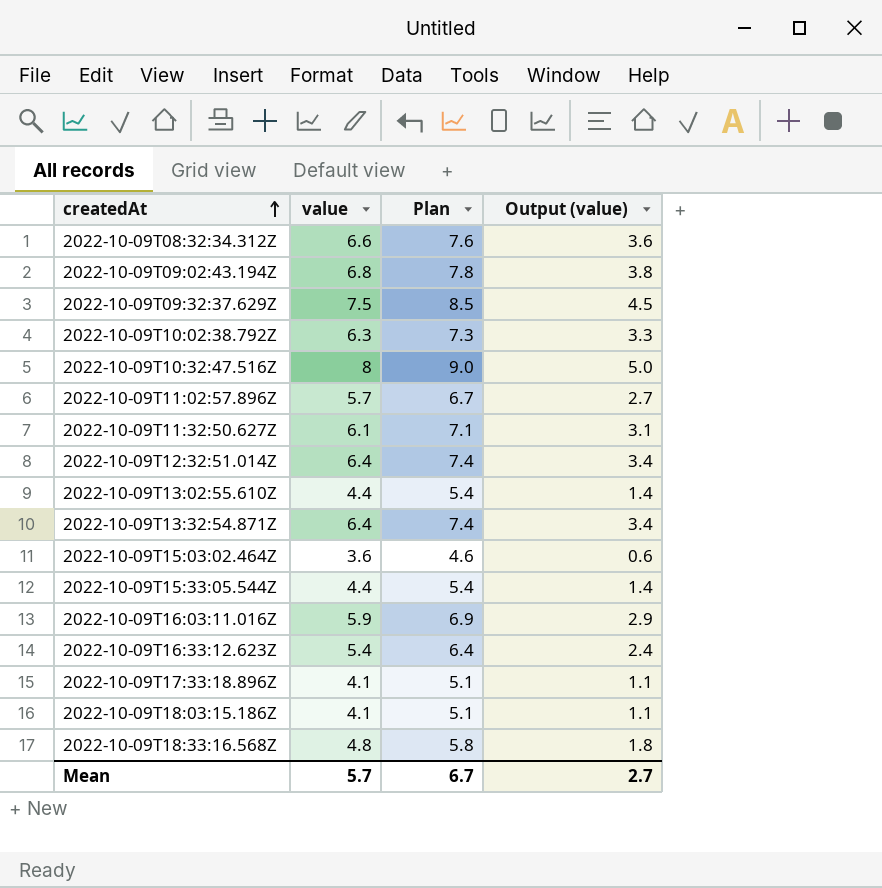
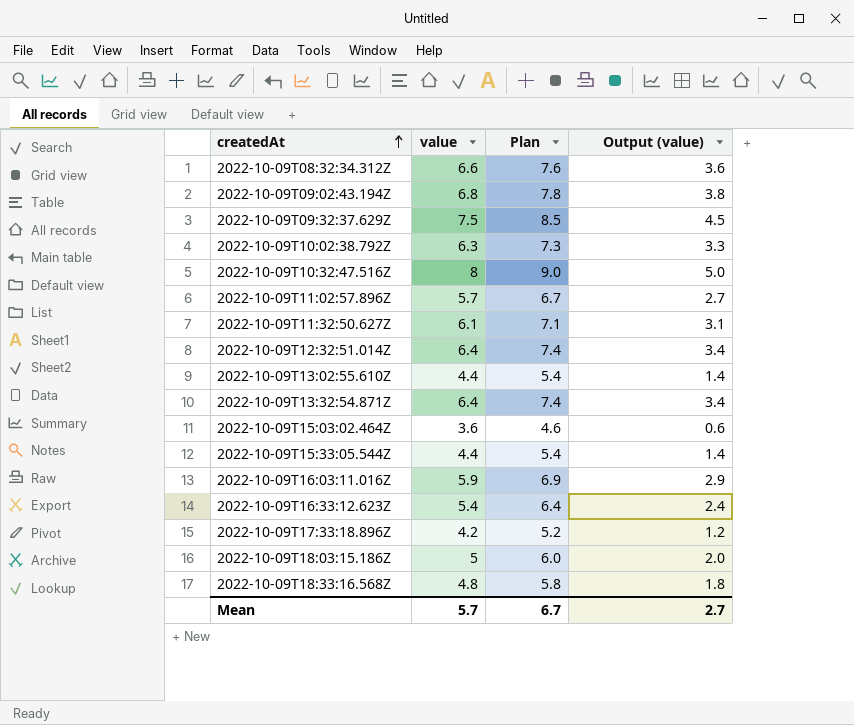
2022-10-09T17:33:18.896Z | value: 4.1 -> 4.2
2022-10-09T17:33:18.896Z | Plan: 5.1 -> 5.2
2022-10-09T17:33:18.896Z | Output (value): 1.1 -> 1.2
2022-10-09T18:03:15.186Z | value: 4.1 -> 5
2022-10-09T18:03:15.186Z | Plan: 5.1 -> 6.0
2022-10-09T18:03:15.186Z | Output (value): 1.1 -> 2.0

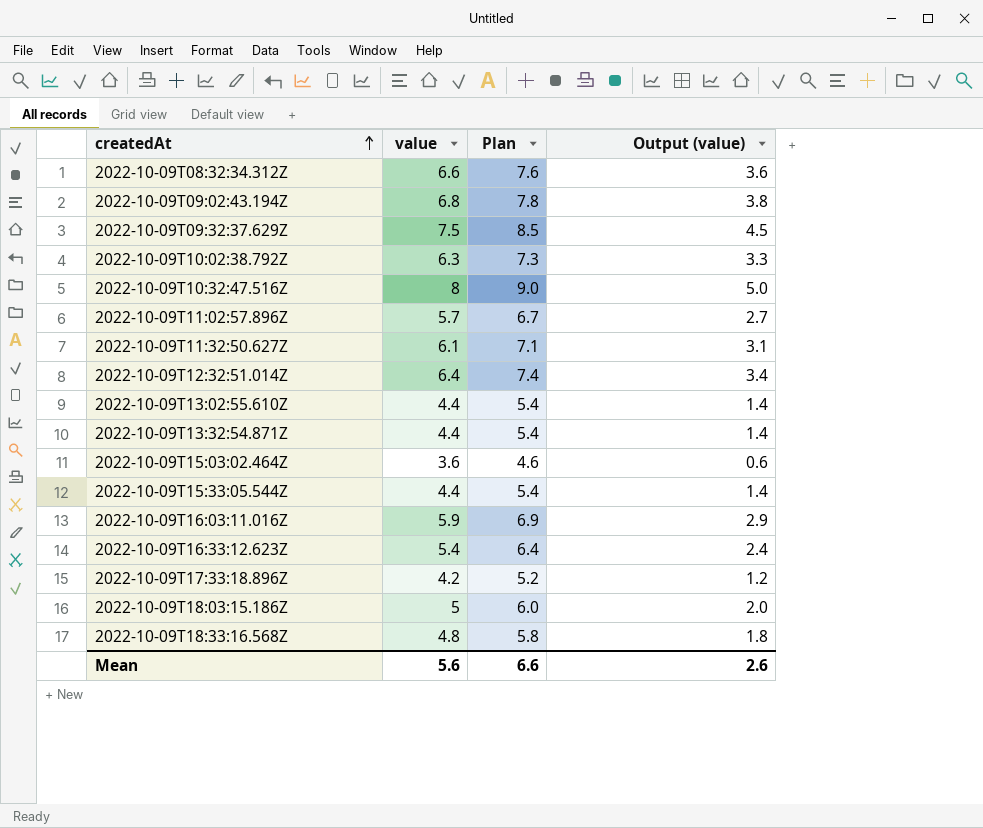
2022-10-09T13:32:54.871Z | value: 6.4 -> 4.4
2022-10-09T13:32:54.871Z | Plan: 7.4 -> 5.4
2022-10-09T13:32:54.871Z | Output (value): 3.4 -> 1.4
Mean | value: 5.7 -> 5.6
Mean | Plan: 6.7 -> 6.6
Mean | Output (value): 2.7 -> 2.6

